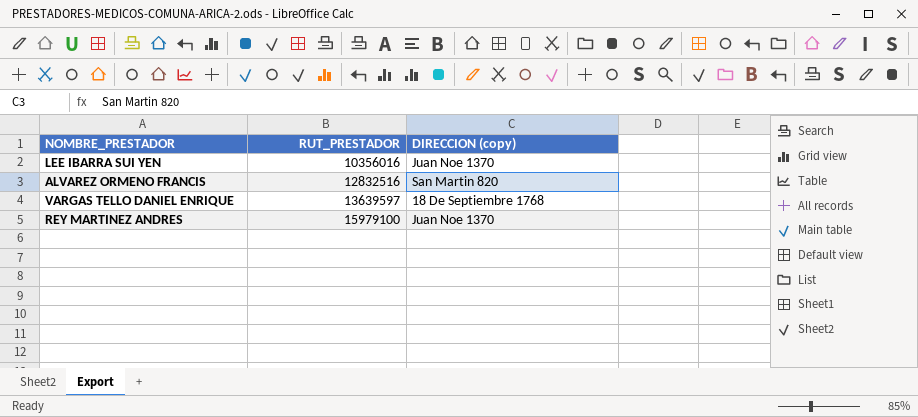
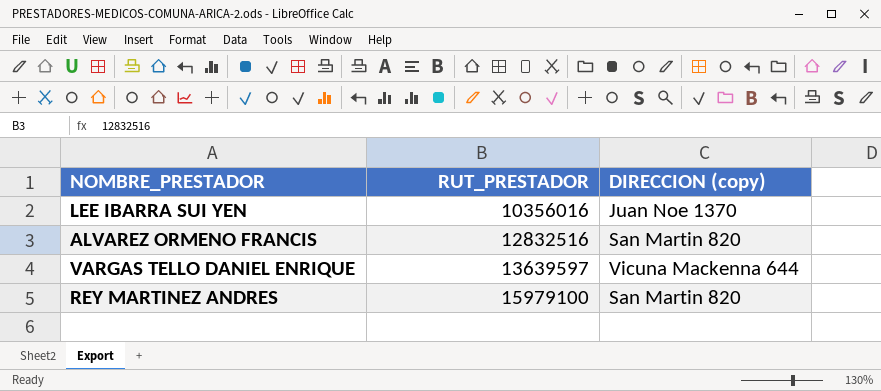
VARGAS TELLO DANIEL ENRIQUE | DIRECCION (copy): 18 De Septiembre 1768 -> Vicuna Mackenna 644
REY MARTINEZ ANDRES | DIRECCION (copy): Juan Noe 1370 -> San Martin 820

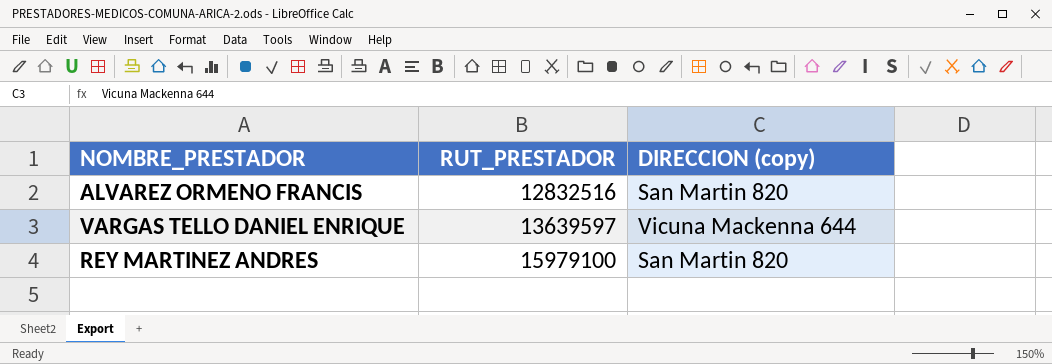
row LEE IBARRA SUI YEN: 10356016 | Juan Noe 1370 -> none

